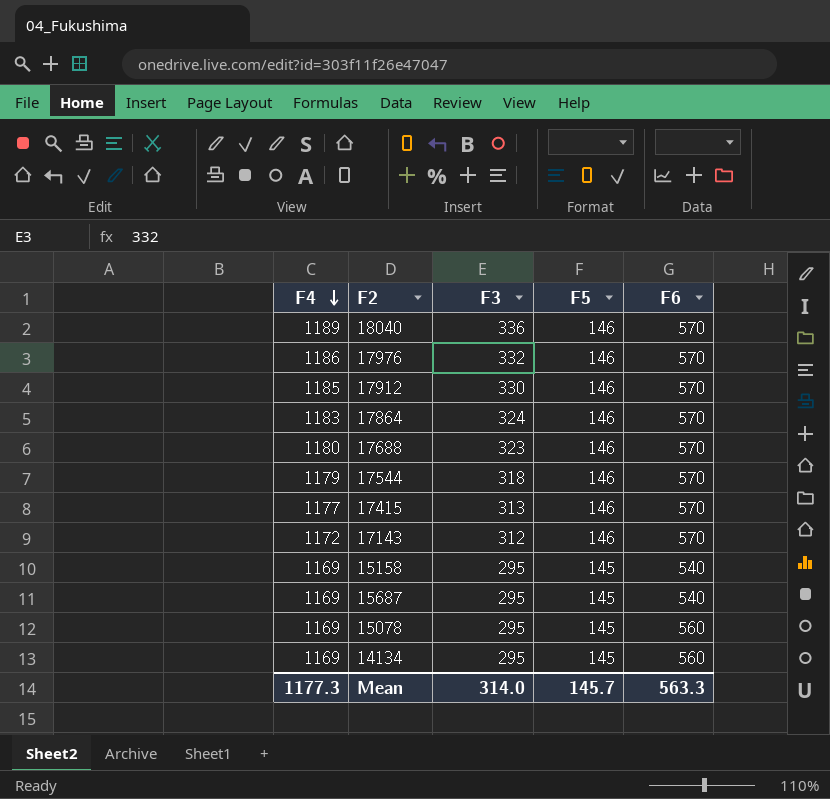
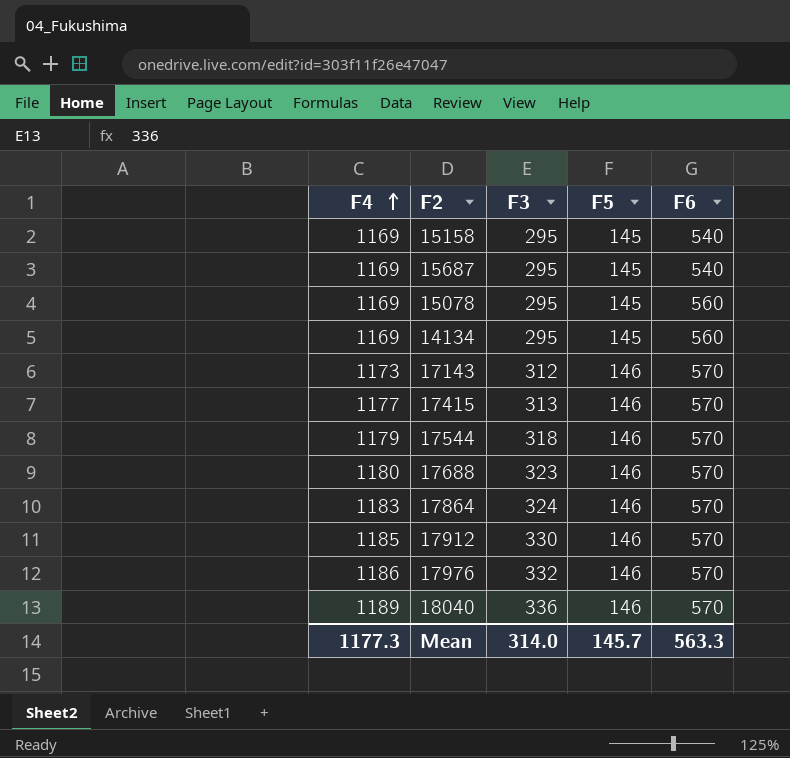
row order: F4 descending -> F4 ascending
17143 | F4: 1172 -> 1173

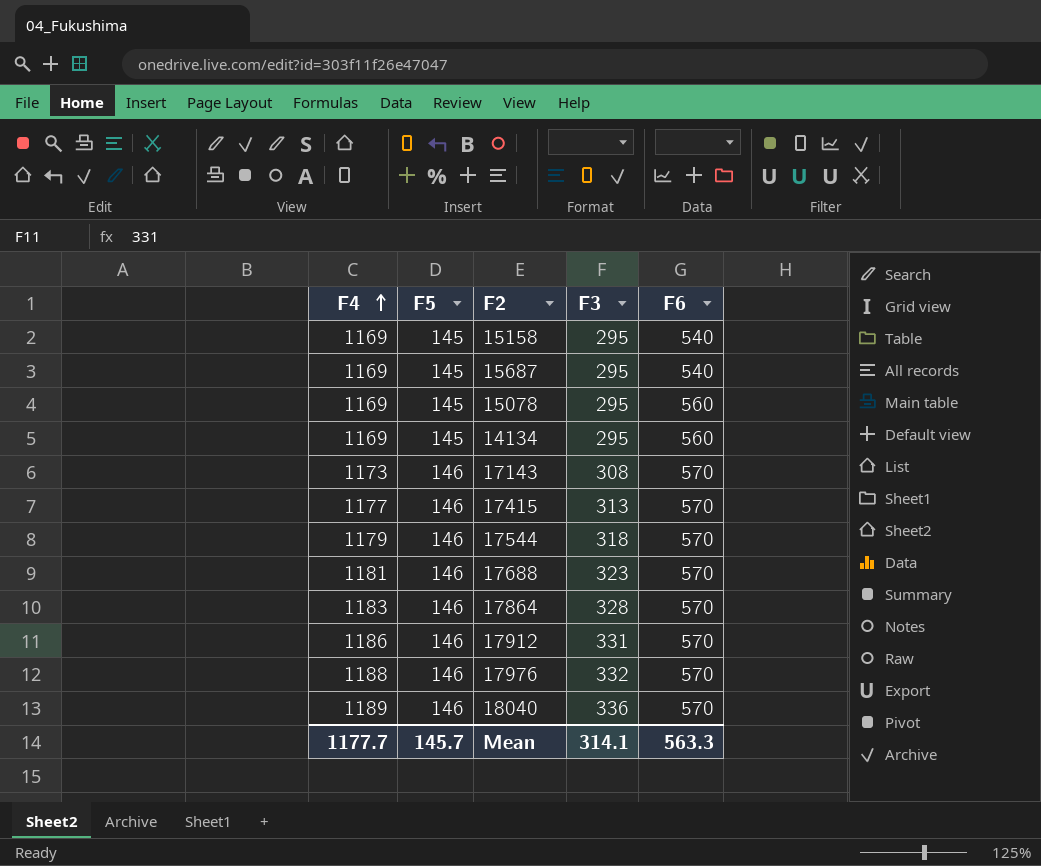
column F5 | position: 4 -> 2
17143 | F3: 312 -> 308
17688 | F4: 1180 -> 1181
17864 | F3: 324 -> 328
17912 | F4: 1185 -> 1186
17912 | F3: 330 -> 331
17976 | F4: 1186 -> 1188
Mean | F4: 1177.3 -> 1177.7
Mean | F3: 314.0 -> 314.1

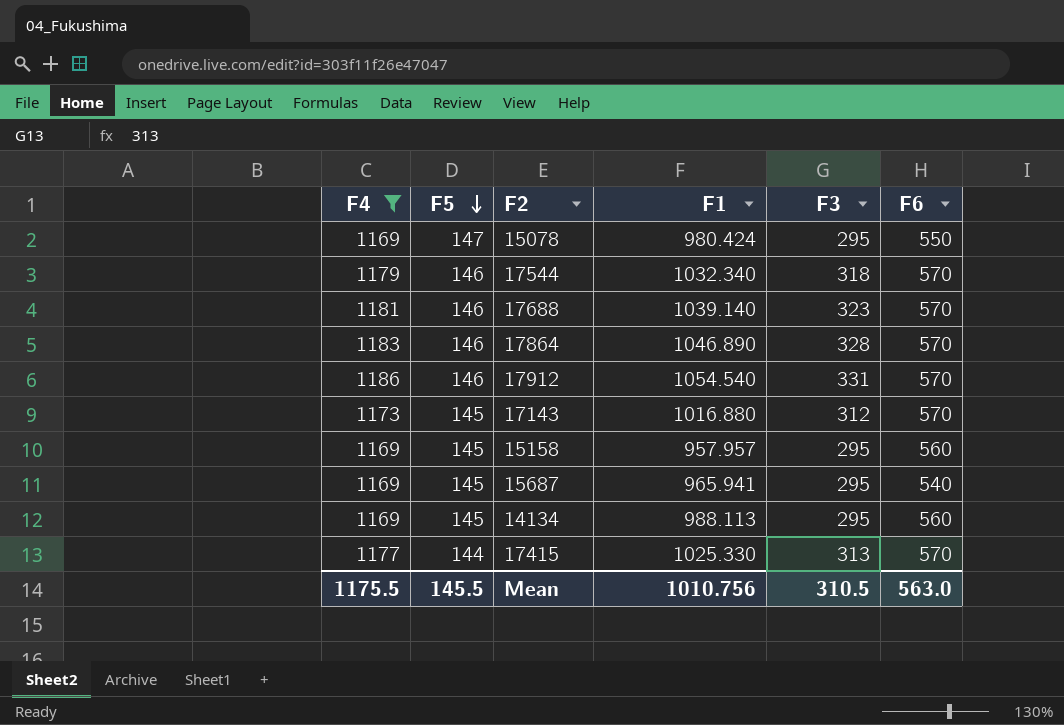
filter: none -> F4 <= 1186
row order: F4 ascending -> F5 descending
column F1 | position: none -> 4
15078 | F5: 145 -> 147
15078 | F6: 560 -> 550
17143 | F5: 146 -> 145
17143 | F3: 308 -> 312
15158 | F6: 540 -> 560
17415 | F5: 146 -> 144
Mean | F4: 1177.7 -> 1175.5
Mean | F5: 145.7 -> 145.5
Mean | F3: 314.1 -> 310.5
Mean | F6: 563.3 -> 563.0

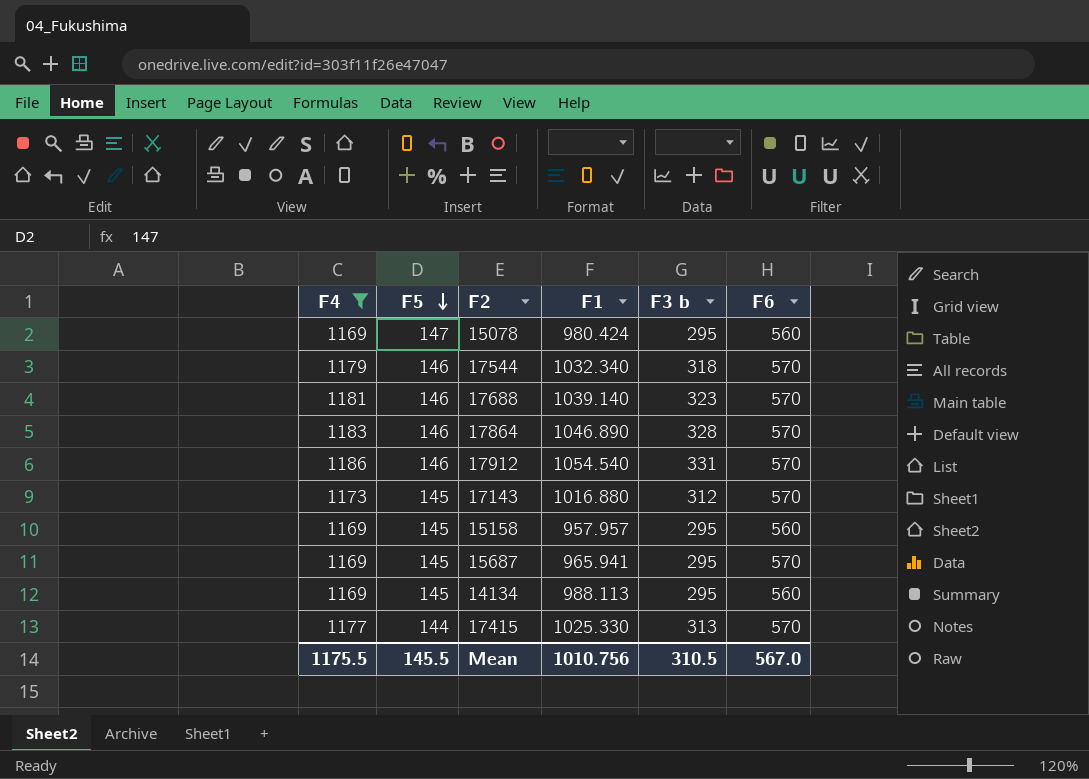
column name: F3 -> F3 b
15078 | F6: 550 -> 560
15687 | F6: 540 -> 570
Mean | F6: 563.0 -> 567.0

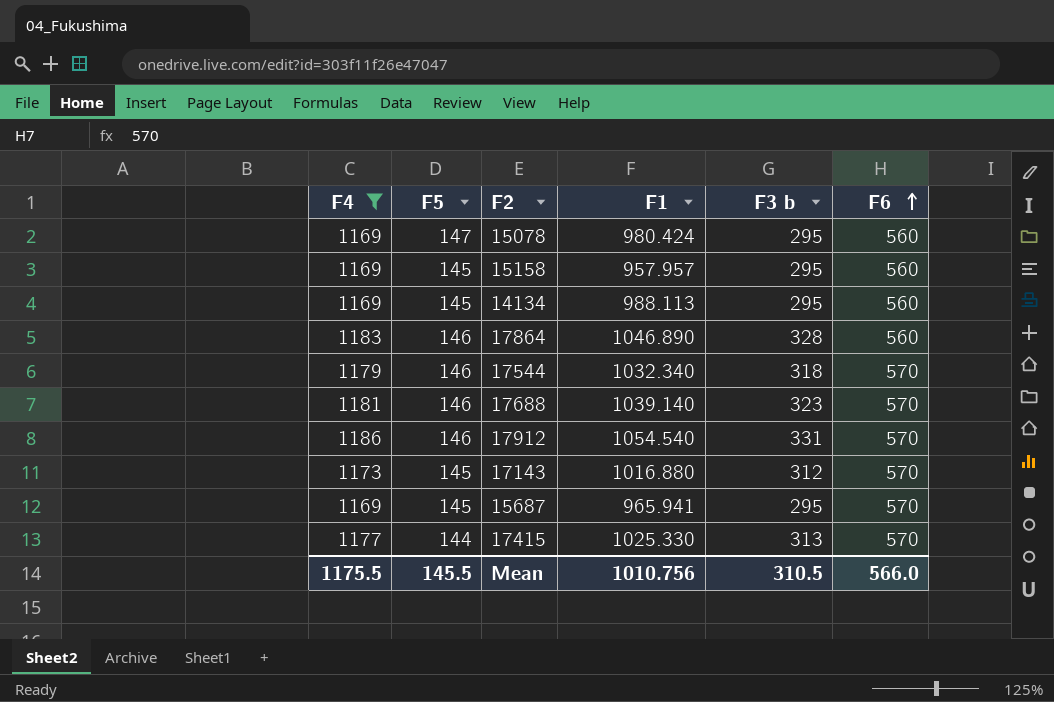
row order: F5 descending -> F6 ascending
17864 | F6: 570 -> 560
Mean | F6: 567.0 -> 566.0

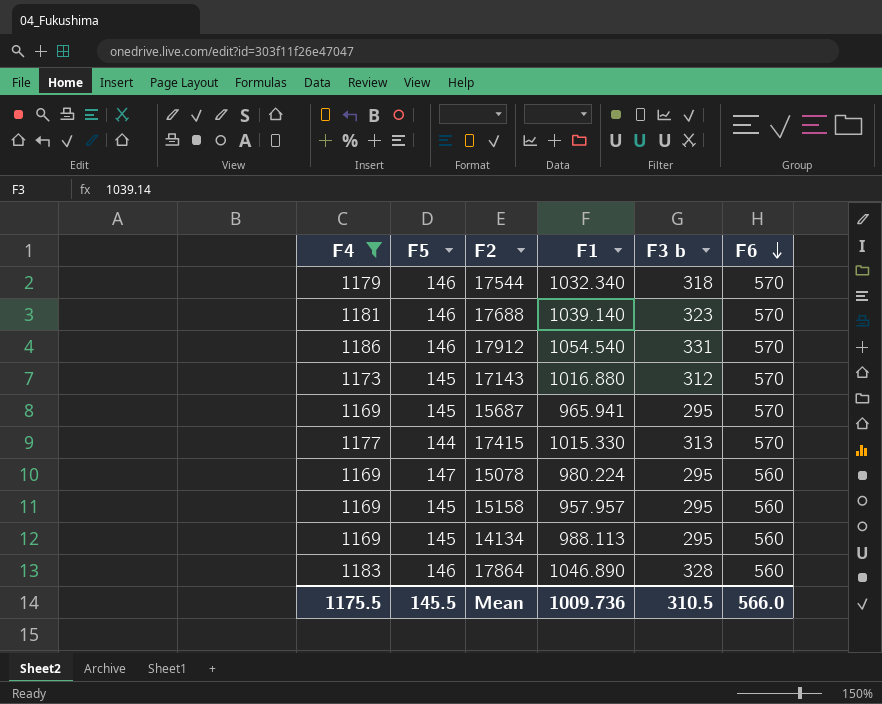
row order: F6 ascending -> F6 descending
17415 | F1: 1025.330 -> 1015.330
15078 | F1: 980.424 -> 980.224
Mean | F1: 1010.756 -> 1009.736

